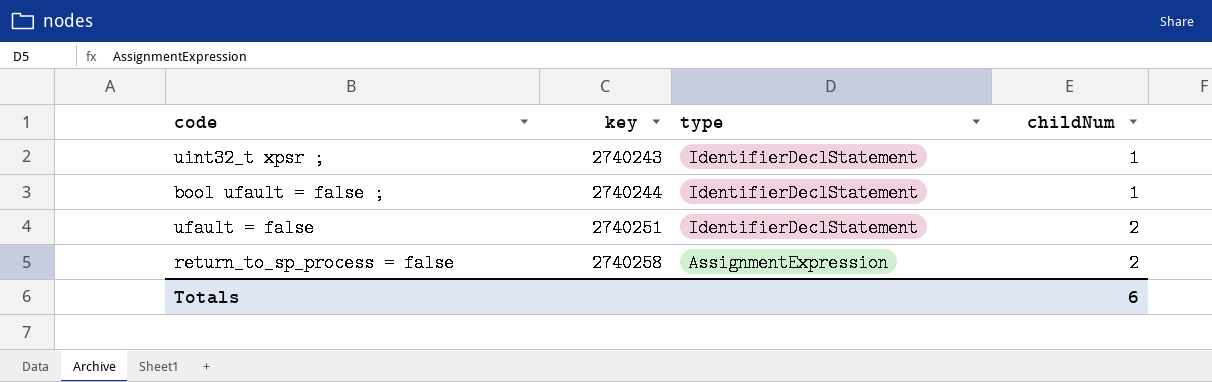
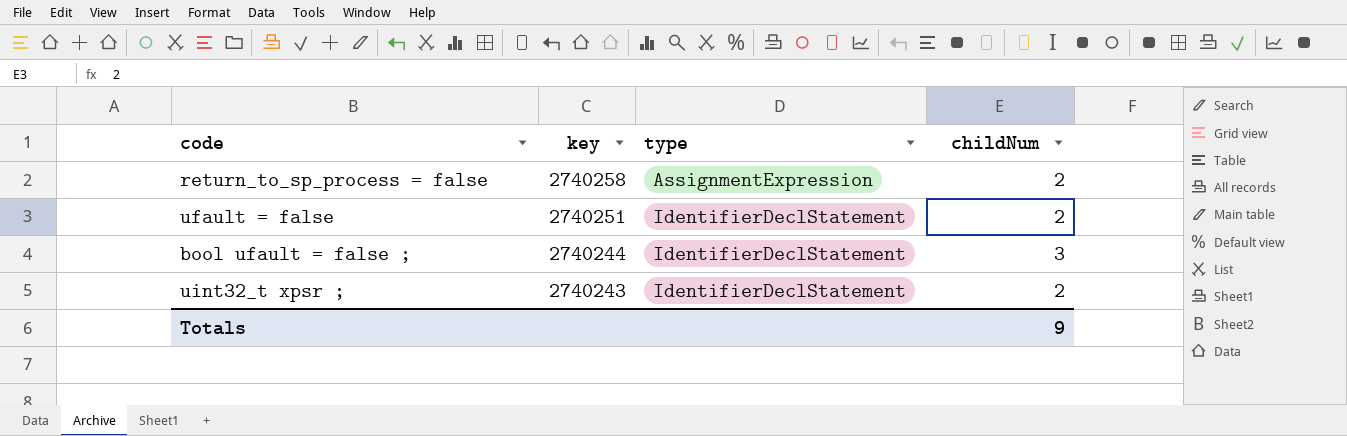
row order: key ascending -> key descending
bool ufault = false ; | childNum: 1 -> 3
uint32_t xpsr ; | childNum: 1 -> 2
Totals | childNum: 6 -> 9

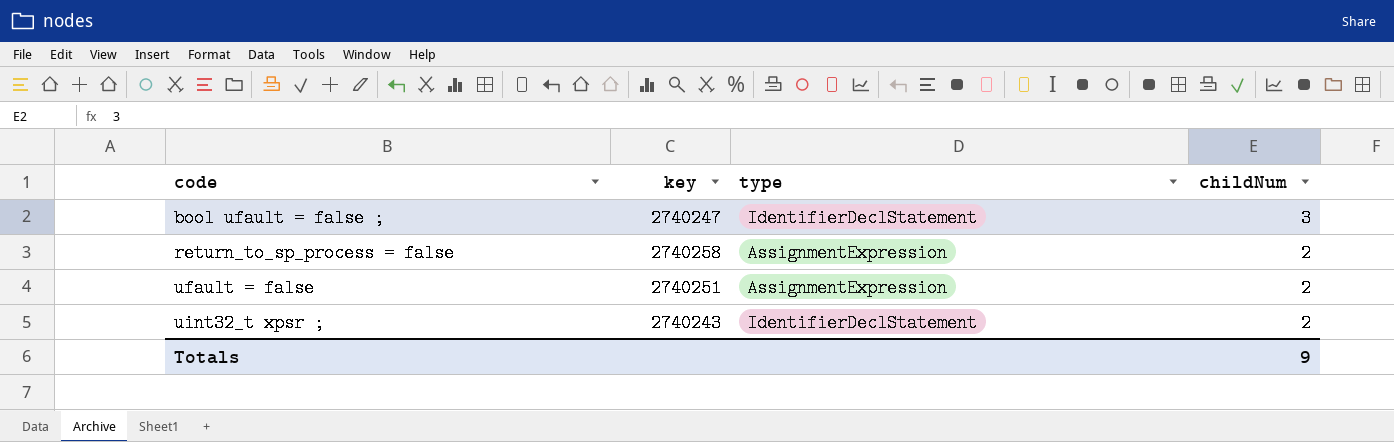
row order: key descending -> code ascending
bool ufault = false ; | key: 2740244 -> 2740247
ufault = false | type: IdentifierDeclStatement -> AssignmentExpression

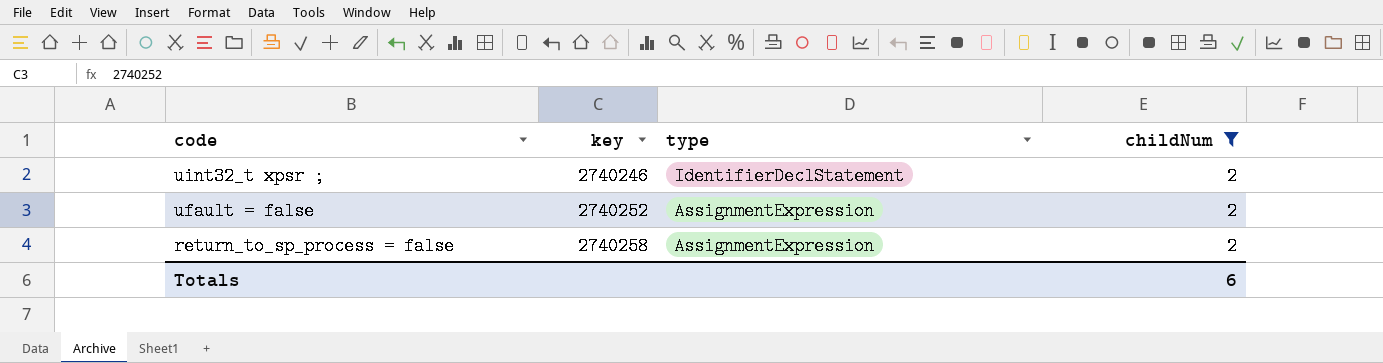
filter: none -> childNum = 2
row order: code ascending -> code descending
uint32_t xpsr ; | key: 2740243 -> 2740246
ufault = false | key: 2740251 -> 2740252
Totals | childNum: 9 -> 6

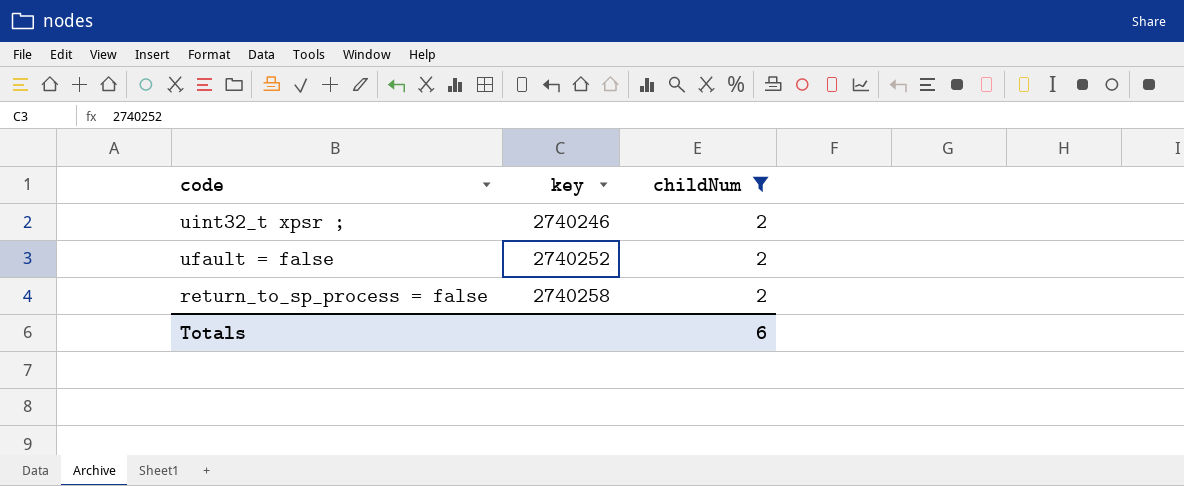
column type | position: 3 -> none

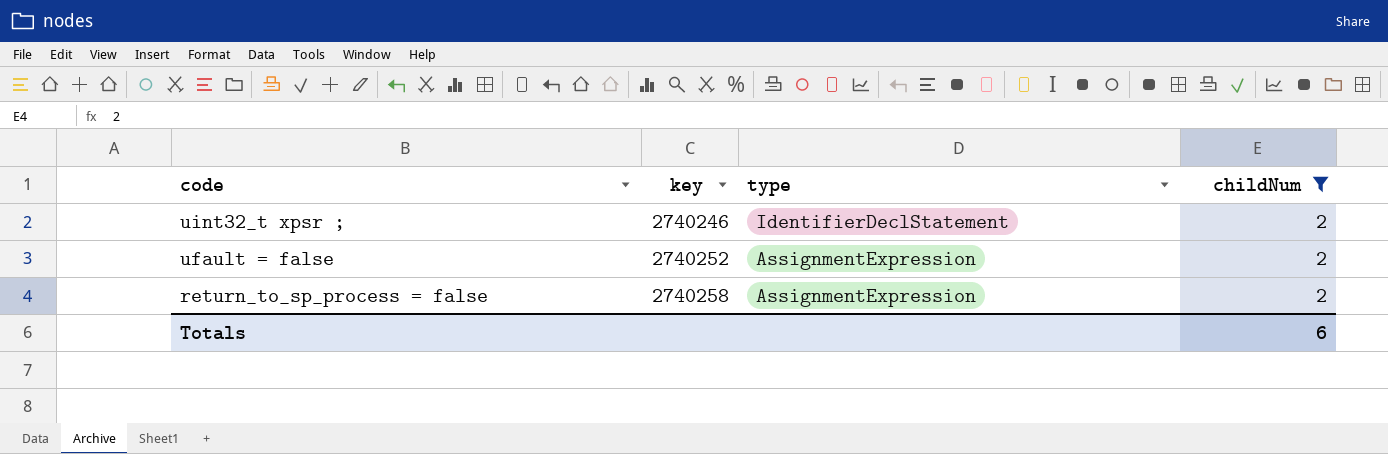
column type | position: none -> 3

